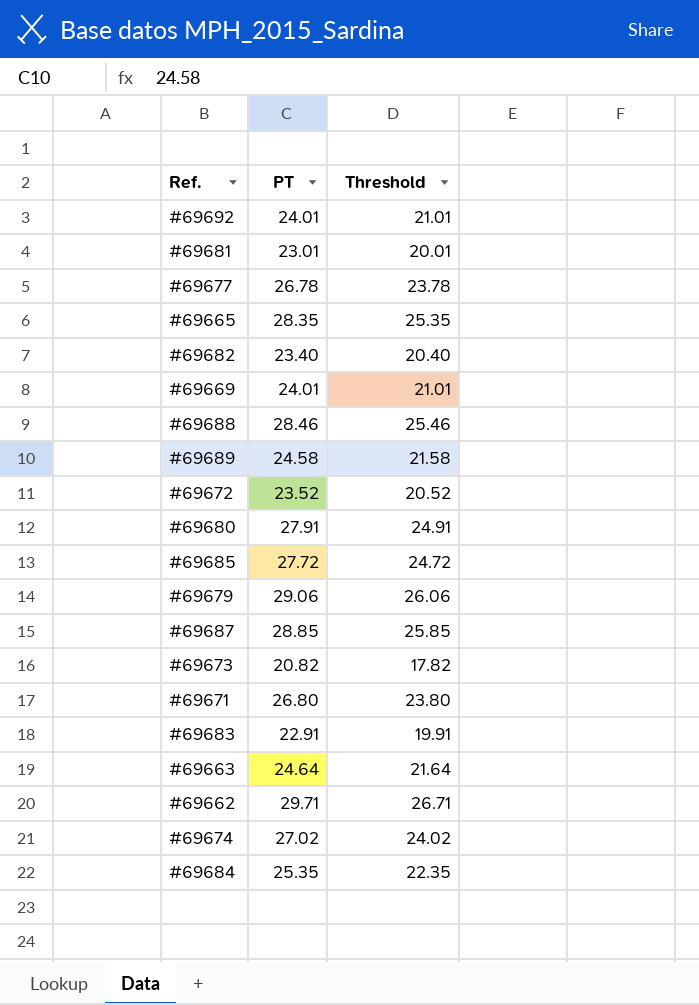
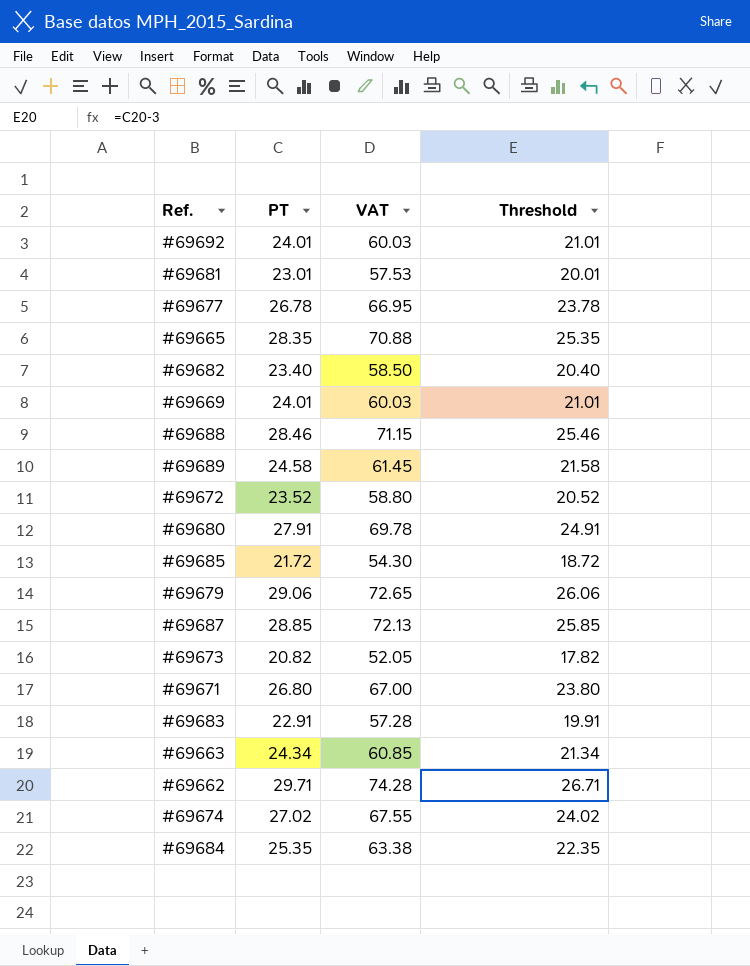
column VAT | formula: none -> [PT] * 2.5
#69685 | PT: 27.72 -> 21.72
#69685 | Threshold: 24.72 -> 18.72
#69663 | PT: 24.64 -> 24.34
#69663 | Threshold: 21.64 -> 21.34

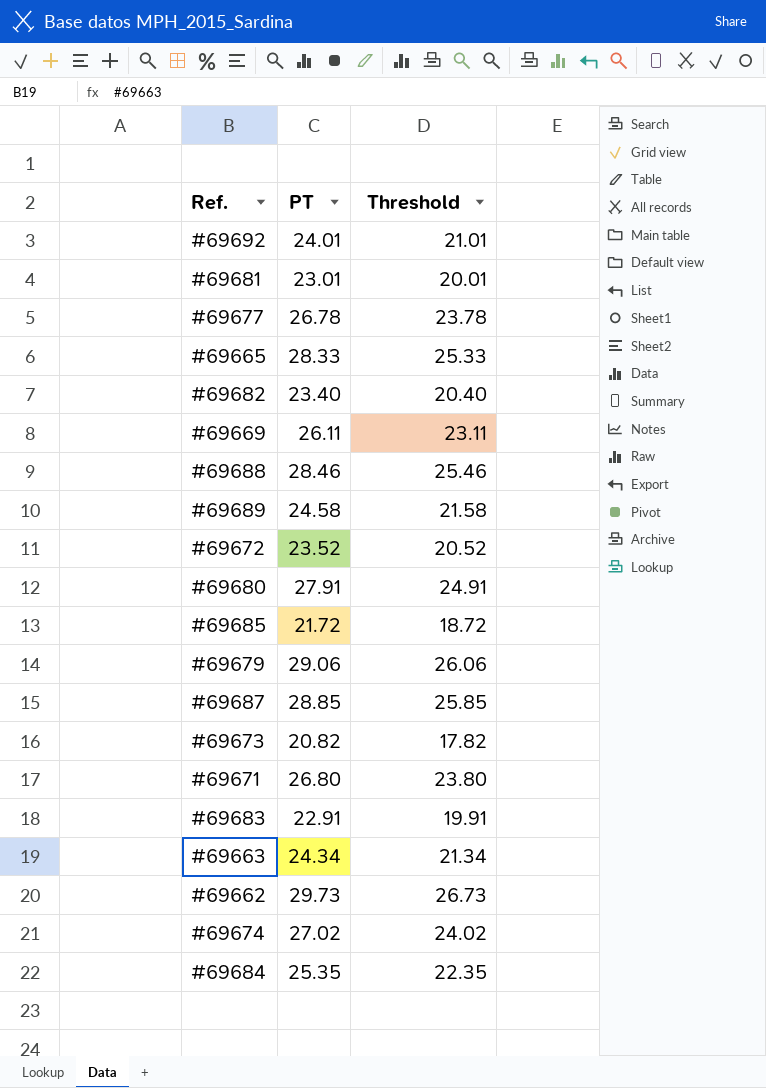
column VAT | formula: [PT] * 2.5 -> none
#69665 | PT: 28.35 -> 28.33
#69665 | Threshold: 25.35 -> 25.33
#69669 | PT: 24.01 -> 26.11
#69669 | Threshold: 21.01 -> 23.11
#69662 | PT: 29.71 -> 29.73
#69662 | Threshold: 26.71 -> 26.73

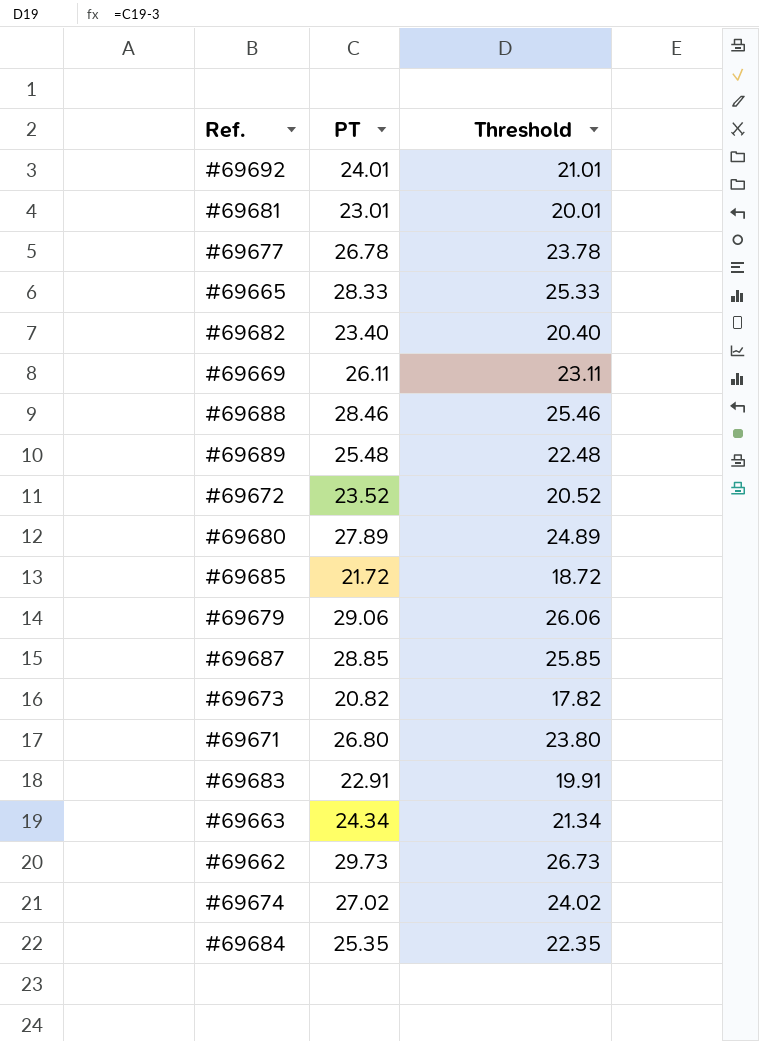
#69689 | PT: 24.58 -> 25.48
#69689 | Threshold: 21.58 -> 22.48
#69680 | PT: 27.91 -> 27.89
#69680 | Threshold: 24.91 -> 24.89

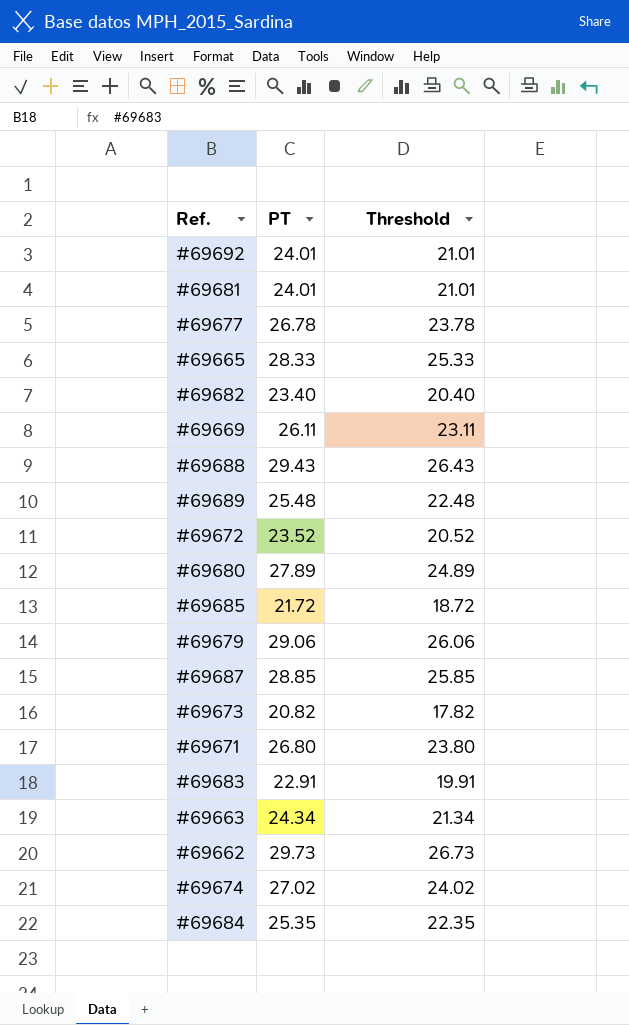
#69681 | PT: 23.01 -> 24.01
#69681 | Threshold: 20.01 -> 21.01
#69688 | PT: 28.46 -> 29.43
#69688 | Threshold: 25.46 -> 26.43

